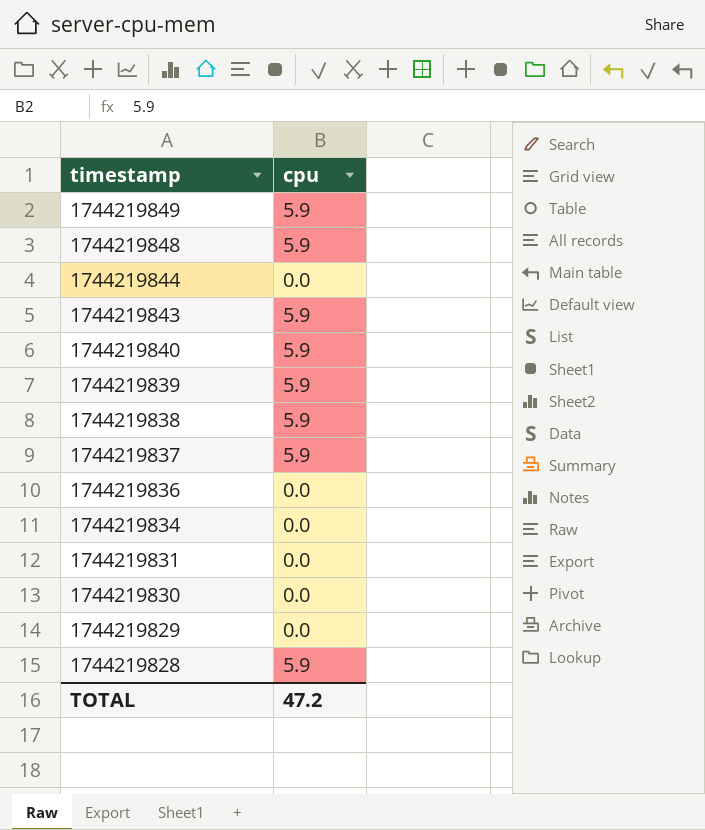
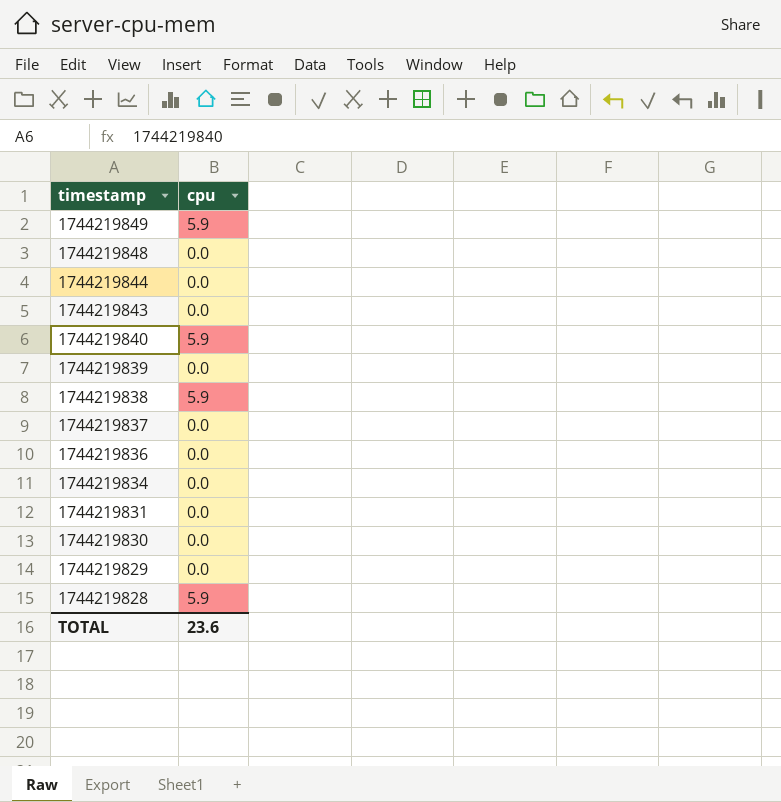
1744219848 | cpu: 5.9 -> 0.0
1744219843 | cpu: 5.9 -> 0.0
1744219839 | cpu: 5.9 -> 0.0
1744219837 | cpu: 5.9 -> 0.0
TOTAL | cpu: 47.2 -> 23.6

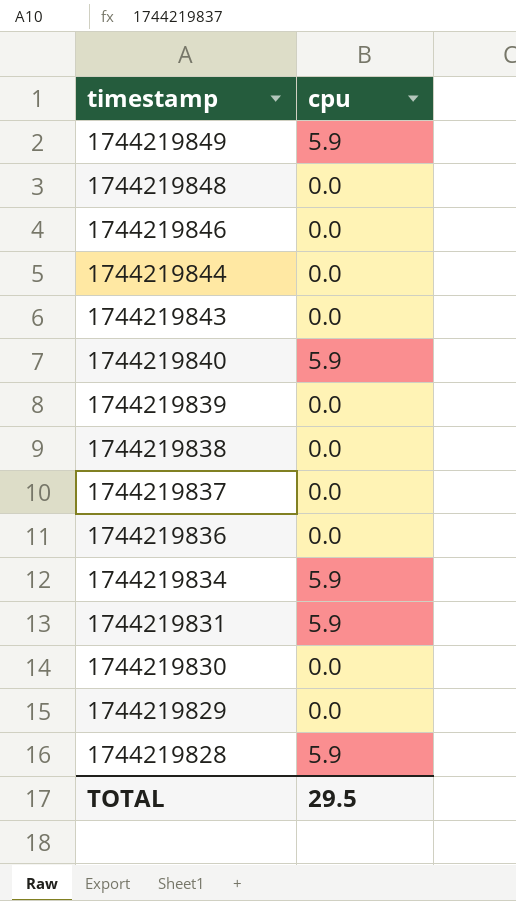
row 1744219846: none -> 0.0
1744219838 | cpu: 5.9 -> 0.0
1744219834 | cpu: 0.0 -> 5.9
1744219831 | cpu: 0.0 -> 5.9
TOTAL | cpu: 23.6 -> 29.5

